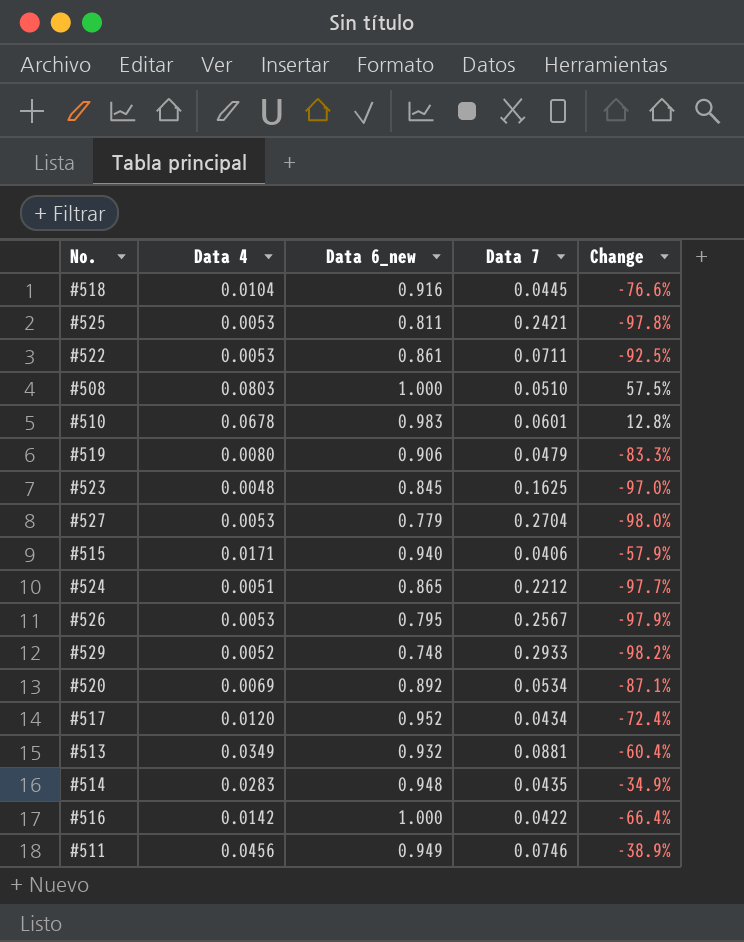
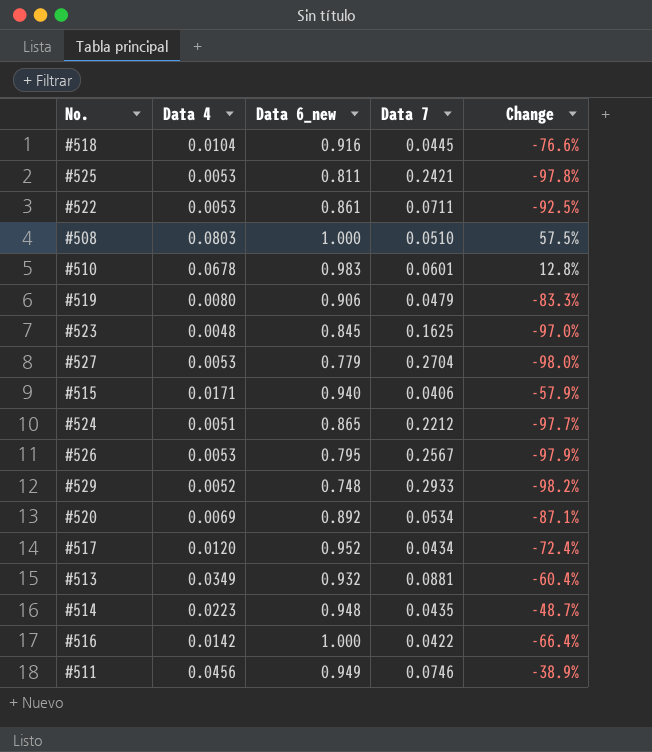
#514 | Data 4: 0.0283 -> 0.0223
#514 | Change: -34.9% -> -48.7%

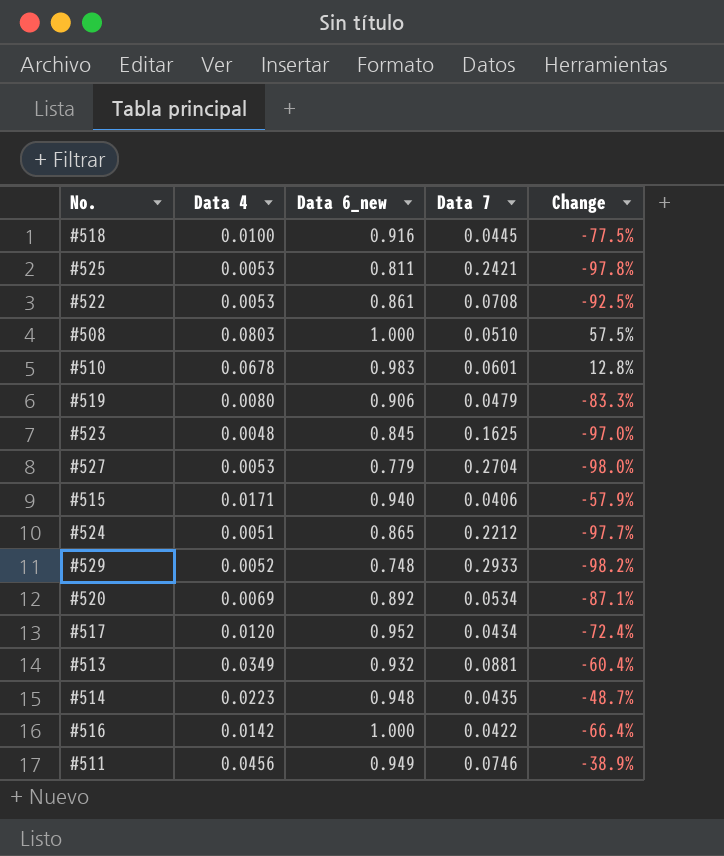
row #526: 0.0053 | 0.795 | 0.2567 | -97.9% -> none
#518 | Data 4: 0.0104 -> 0.0100
#518 | Change: -76.6% -> -77.5%
#522 | Data 7: 0.0711 -> 0.0708

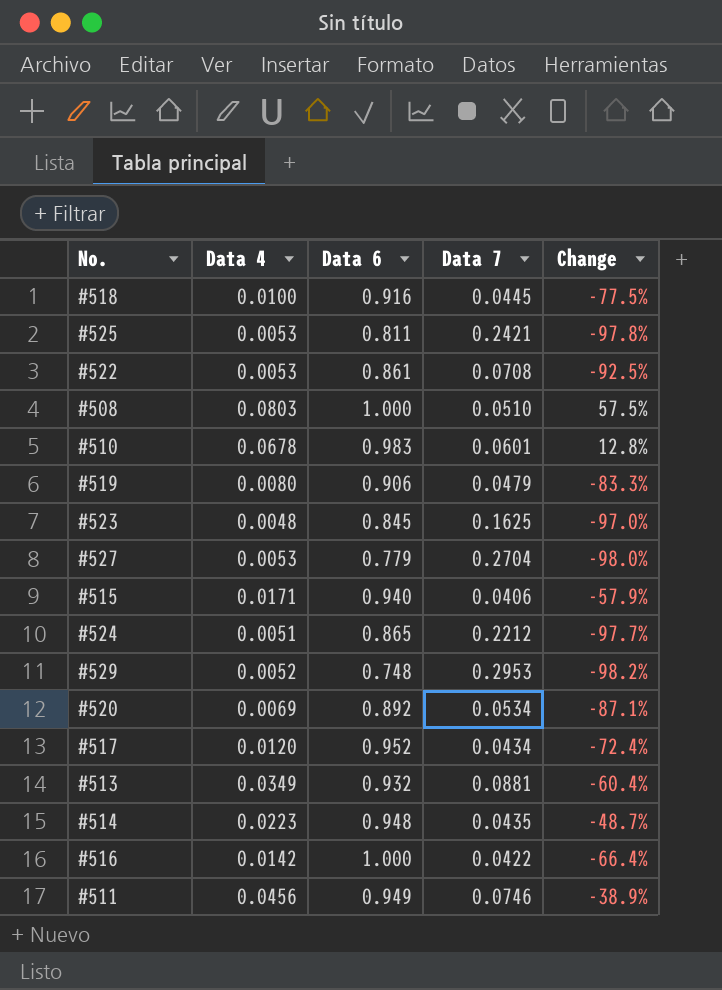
column name: Data 6_new -> Data 6
#529 | Data 7: 0.2933 -> 0.2953

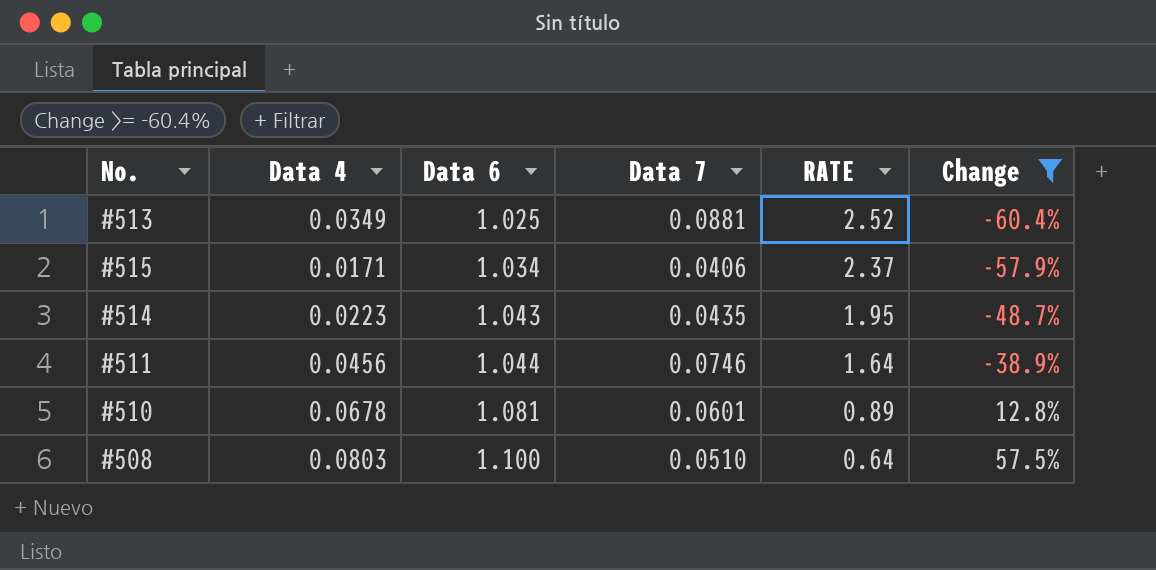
filter: none -> Change >= -60.4%
row order: none -> Data 6 ascending
column RATE | formula: none -> [Data 7] / [Data 4]
#513 | Data 6: 0.932 -> 1.025
#515 | Data 6: 0.940 -> 1.034
#514 | Data 6: 0.948 -> 1.043
#511 | Data 6: 0.949 -> 1.044
#510 | Data 6: 0.983 -> 1.081
#508 | Data 6: 1.000 -> 1.100

